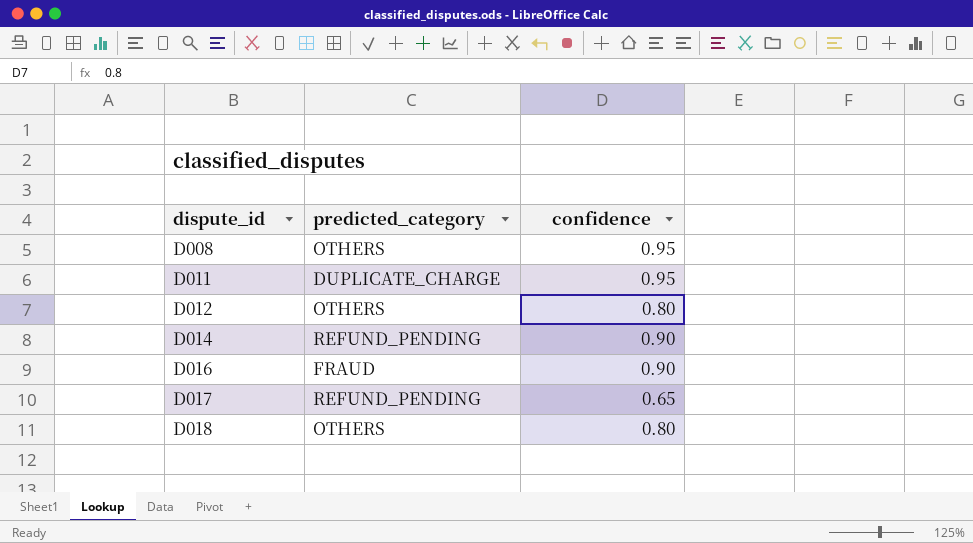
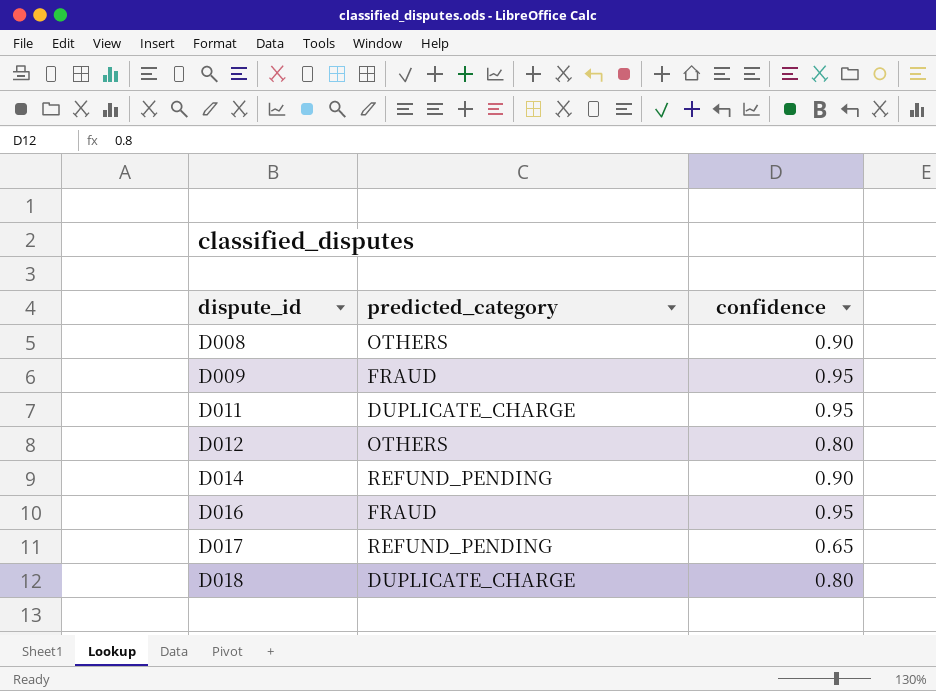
D008 | confidence: 0.95 -> 0.90
row D009: none -> FRAUD | 0.95
D016 | confidence: 0.90 -> 0.95
D018 | predicted_category: OTHERS -> DUPLICATE_CHARGE

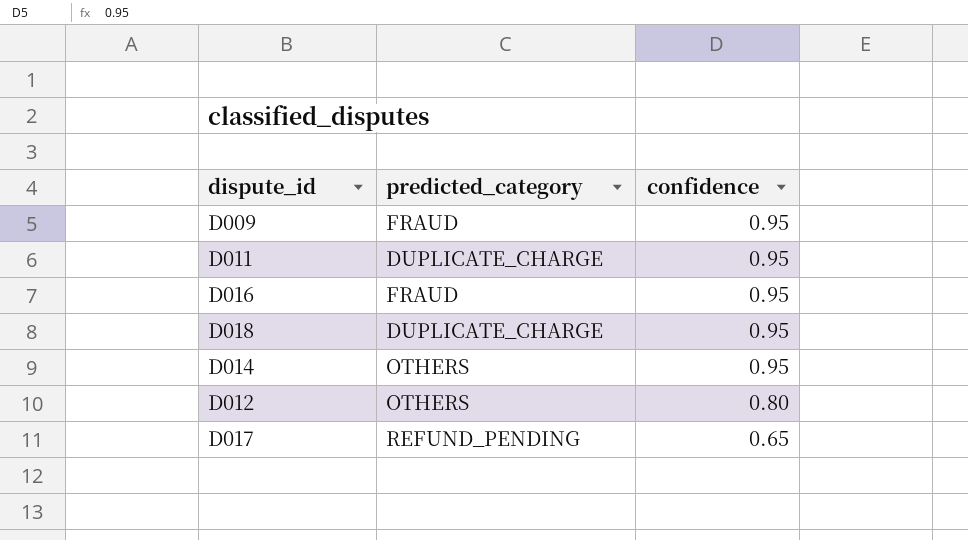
row order: dispute_id ascending -> confidence descending
row D008: OTHERS | 0.90 -> none
D018 | confidence: 0.80 -> 0.95
D014 | predicted_category: REFUND_PENDING -> OTHERS
D014 | confidence: 0.90 -> 0.95

